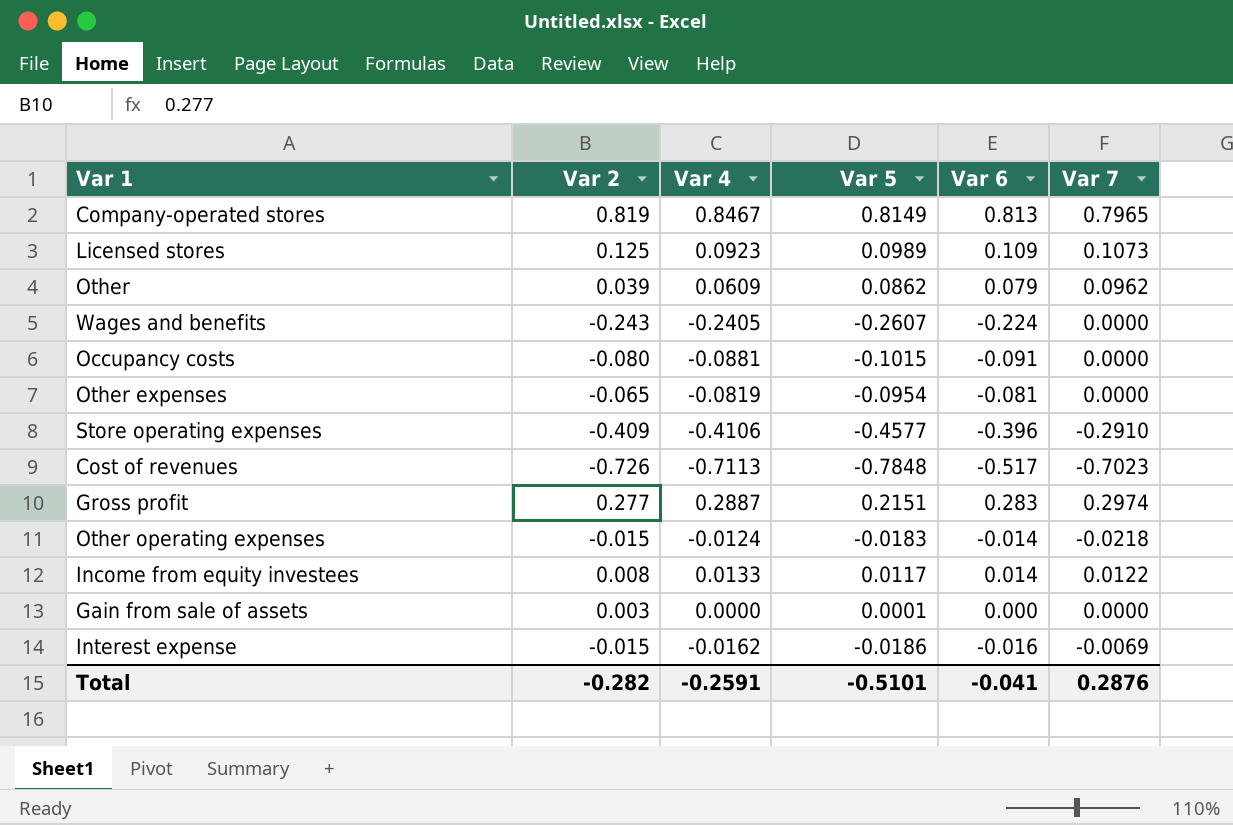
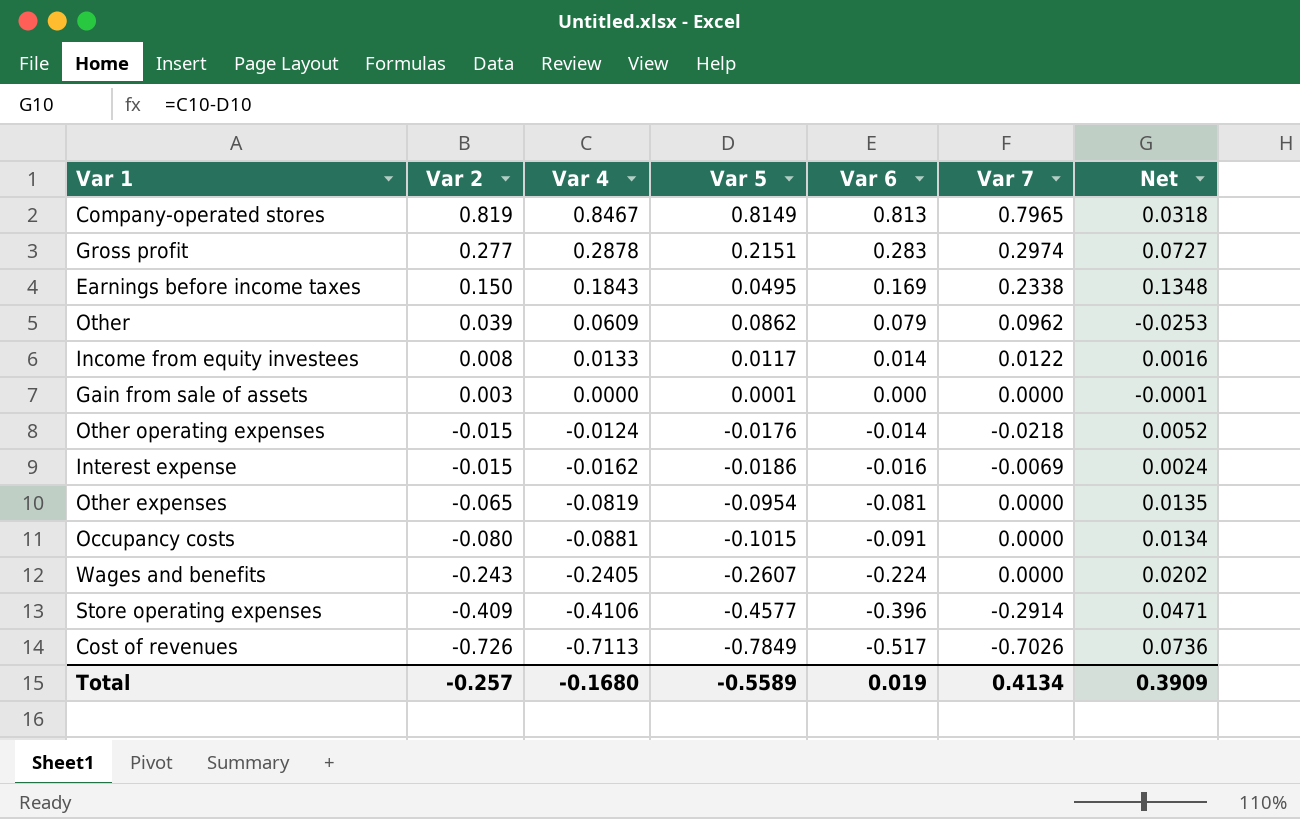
row order: none -> Var 2 descending
column Net | formula: none -> [Var 4] - [Var 5]
row Licensed stores: 0.125 | 0.0923 | 0.0989 | 0.109 | 0.1073 -> none
Gross profit | Var 4: 0.2887 -> 0.2878
row Earnings before income taxes: none -> 0.150 | 0.1843 | 0.0495 | 0.169 | 0.2338 | 0.1348
Other operating expenses | Var 5: -0.0183 -> -0.0176
Store operating expenses | Var 7: -0.2910 -> -0.2914
Cost of revenues | Var 5: -0.7848 -> -0.7849
Cost of revenues | Var 7: -0.7023 -> -0.7026
Total | Var 2: -0.282 -> -0.257
Total | Var 4: -0.2591 -> -0.1680
Total | Var 5: -0.5101 -> -0.5589
Total | Var 6: -0.041 -> 0.019
Total | Var 7: 0.2876 -> 0.4134

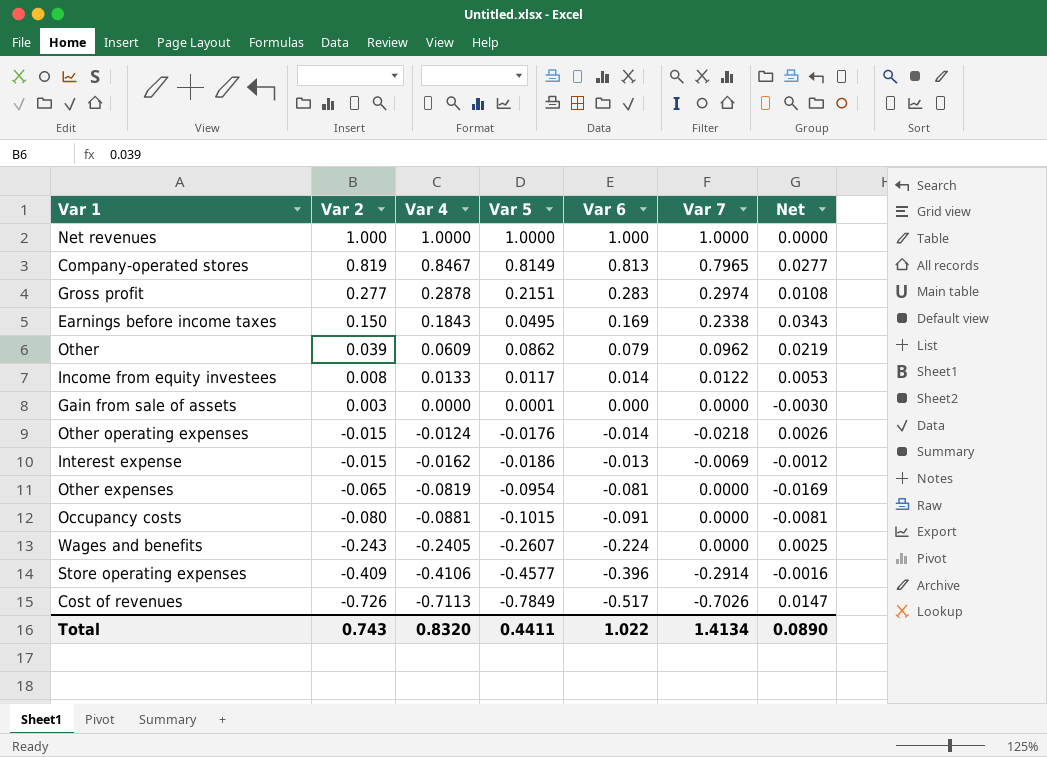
column Net | formula: [Var 4] - [Var 5] -> [Var 4] - [Var 2]
row Net revenues: none -> 1.000 | 1.0000 | 1.0000 | 1.000 | 1.0000 | 0.0000
Interest expense | Var 6: -0.016 -> -0.013
Total | Var 2: -0.257 -> 0.743
Total | Var 4: -0.1680 -> 0.8320
Total | Var 5: -0.5589 -> 0.4411
Total | Var 6: 0.019 -> 1.022
Total | Var 7: 0.4134 -> 1.4134
Total | Net: 0.3909 -> 0.0890

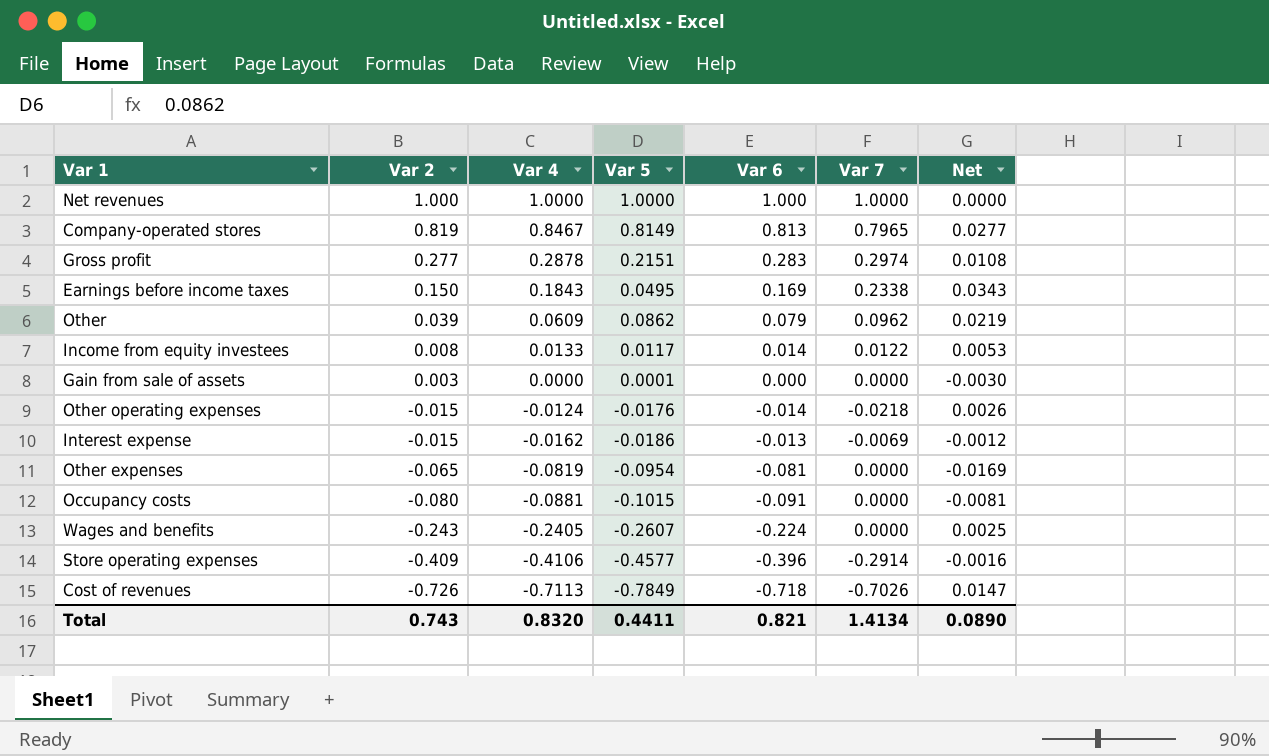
Cost of revenues | Var 6: -0.517 -> -0.718
Total | Var 6: 1.022 -> 0.821

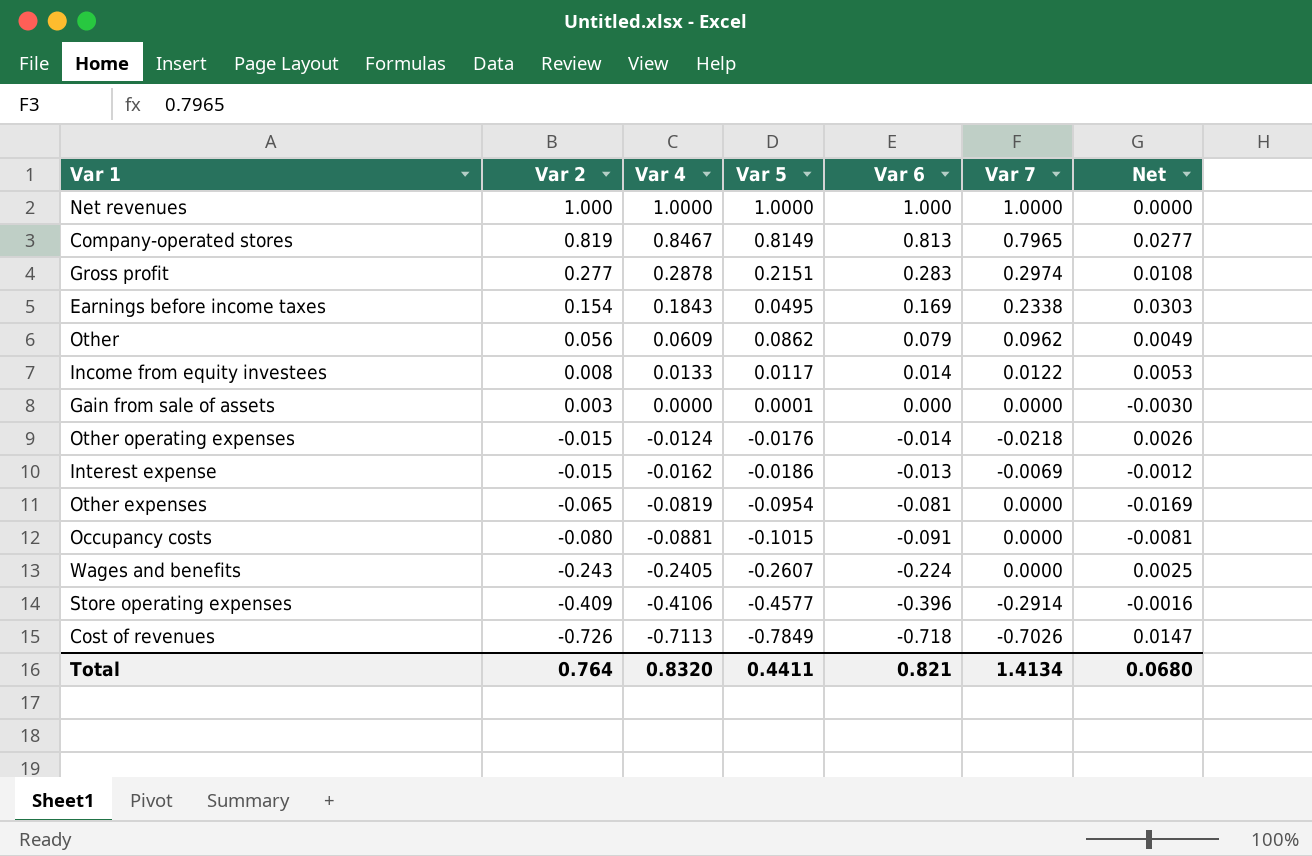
Earnings before income taxes | Var 2: 0.150 -> 0.154
Earnings before income taxes | Net: 0.0343 -> 0.0303
Other | Var 2: 0.039 -> 0.056
Other | Net: 0.0219 -> 0.0049
Total | Var 2: 0.743 -> 0.764
Total | Net: 0.0890 -> 0.0680

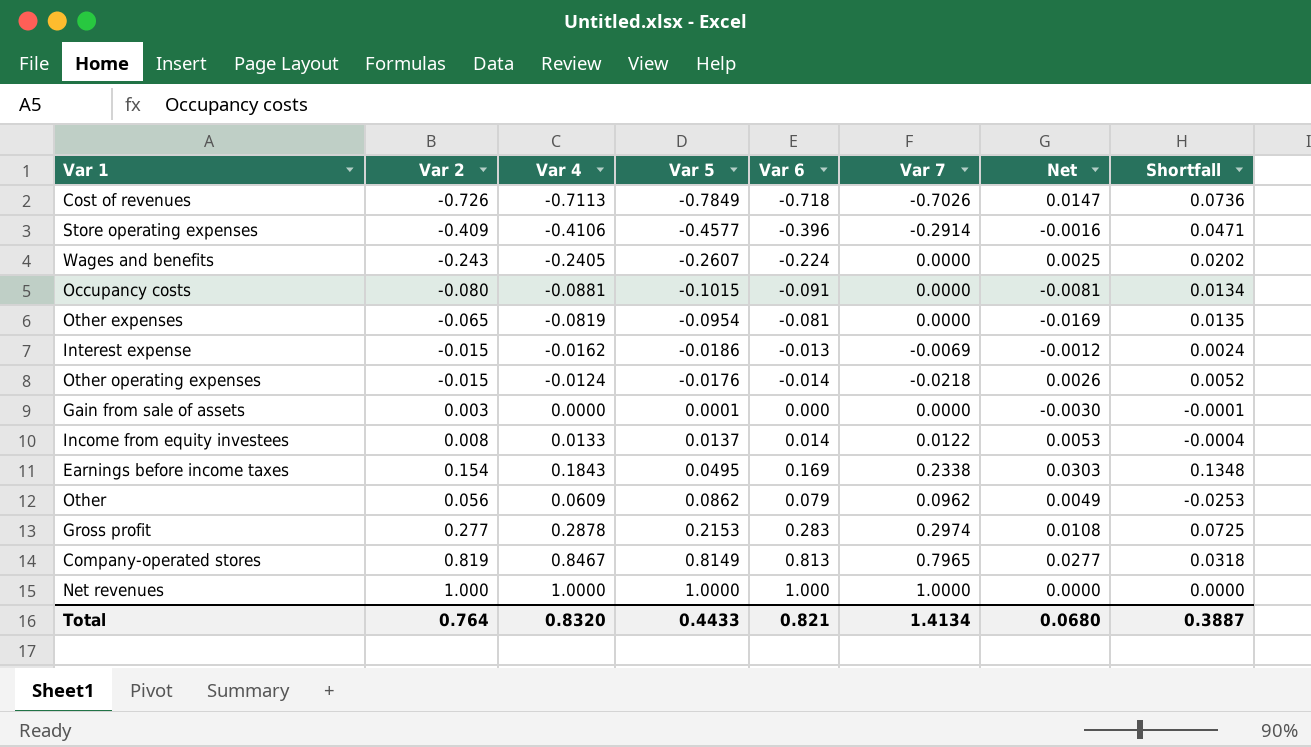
row order: Var 2 descending -> Var 5 ascending
column Shortfall | formula: none -> [Var 4] - [Var 5]
Income from equity investees | Var 5: 0.0117 -> 0.0137
Gross profit | Var 5: 0.2151 -> 0.2153
Total | Var 5: 0.4411 -> 0.4433

